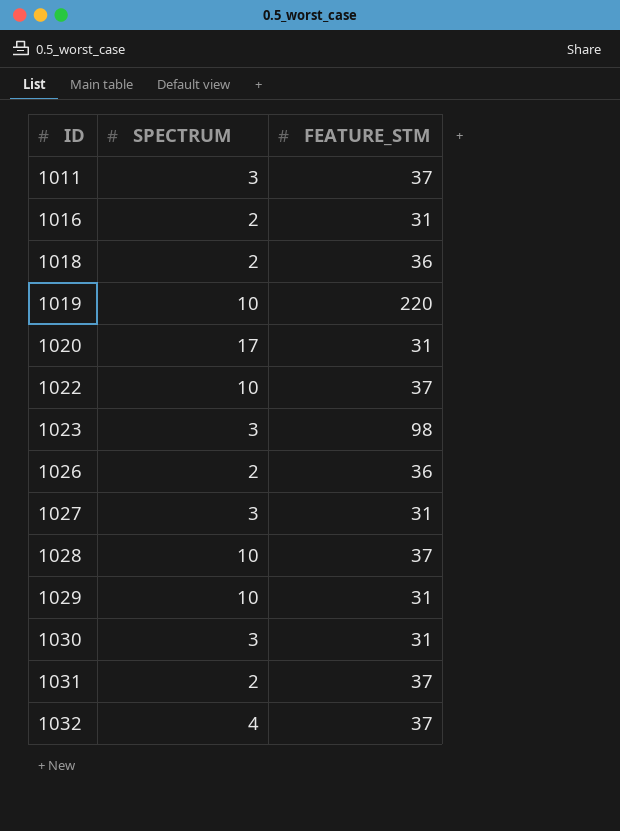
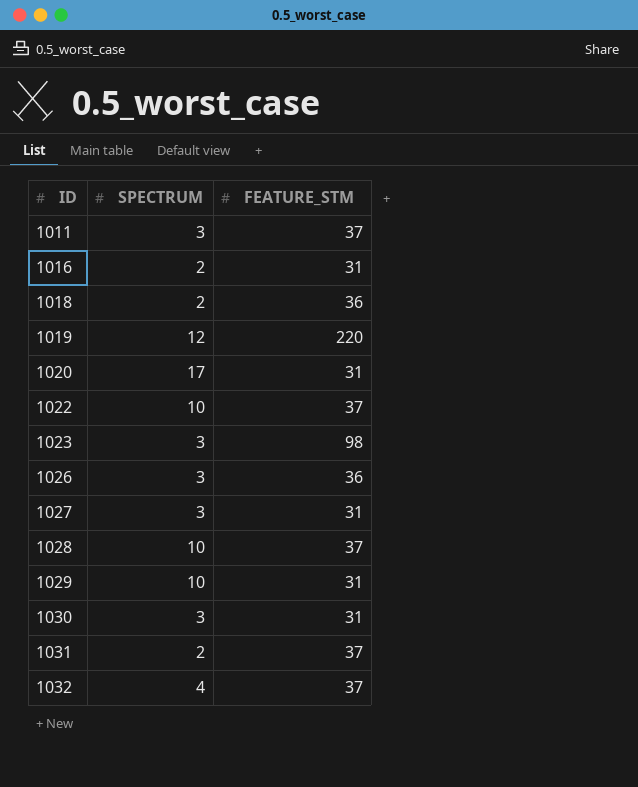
1019 | SPECTRUM: 10 -> 12
1026 | SPECTRUM: 2 -> 3

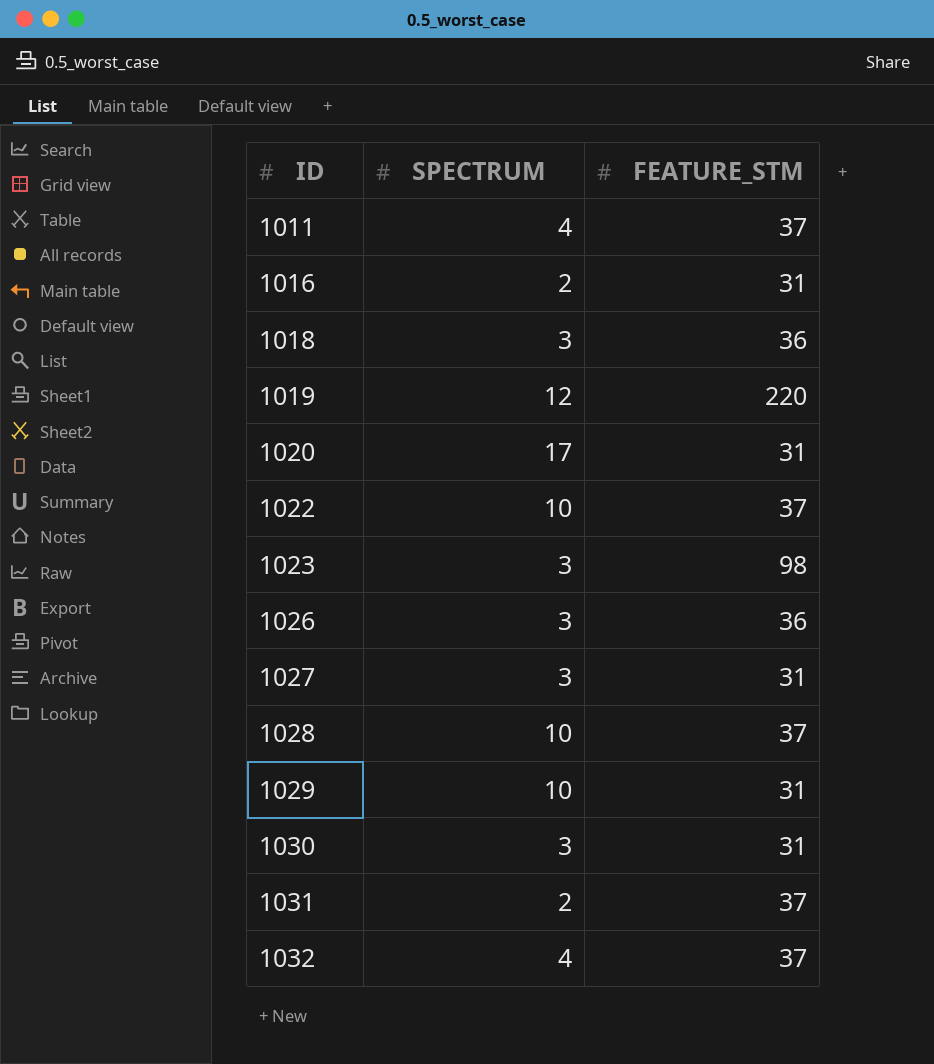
1011 | SPECTRUM: 3 -> 4
1018 | SPECTRUM: 2 -> 3

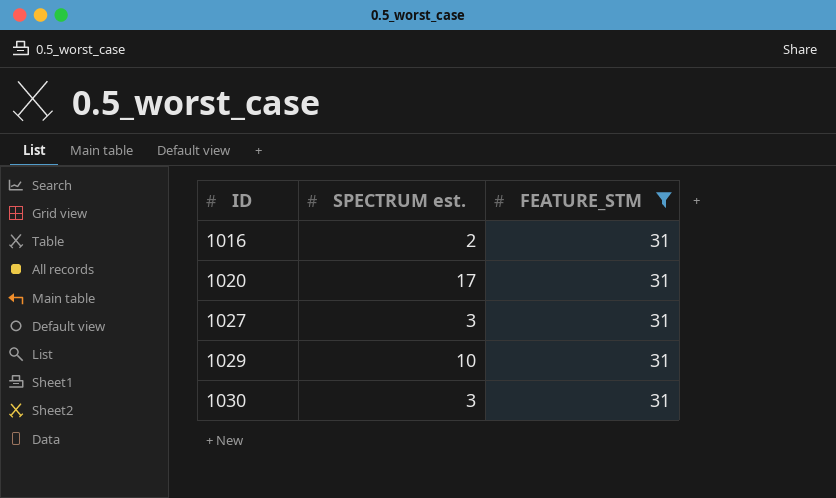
filter: none -> FEATURE_STM = 31
column name: SPECTRUM -> SPECTRUM est.

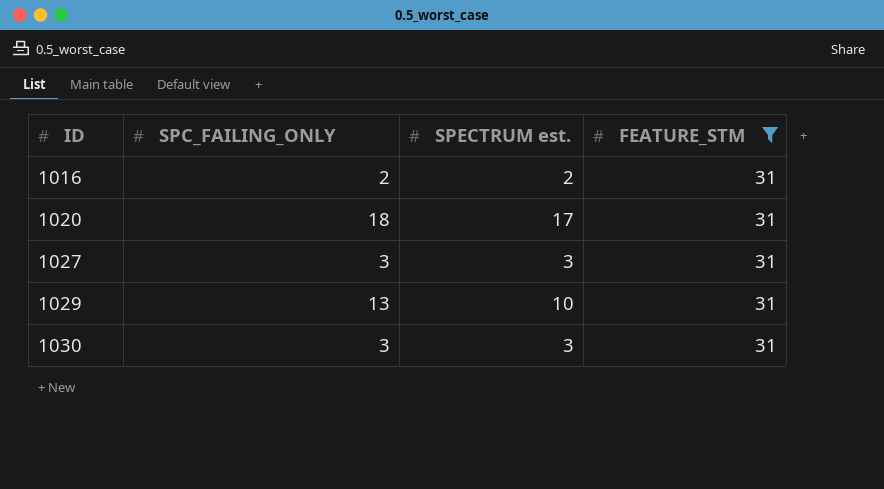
column SPC_FAILING_ONLY | position: none -> 2

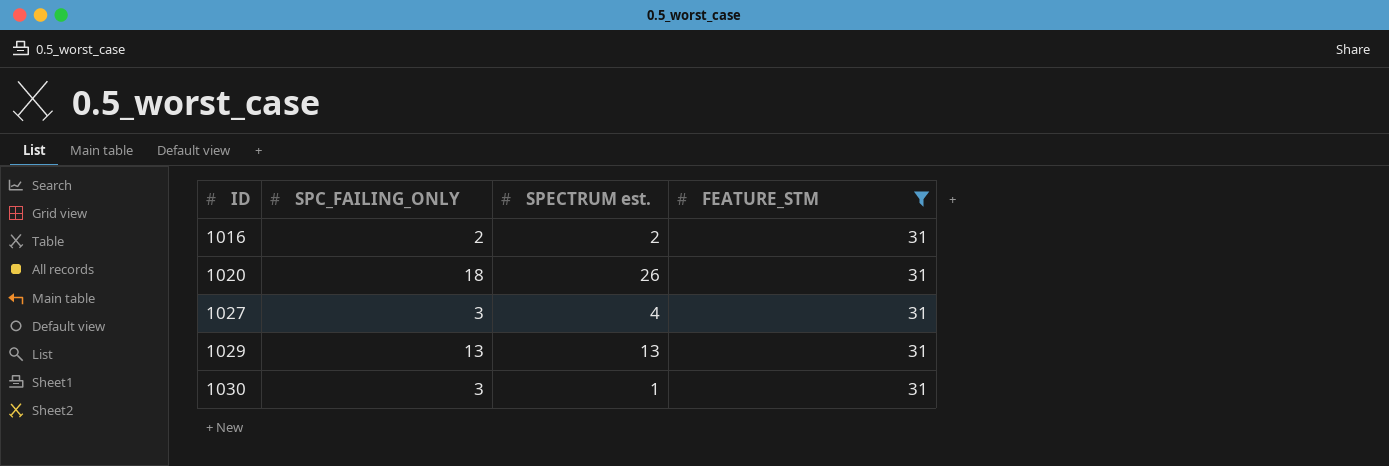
1020 | SPECTRUM est.: 17 -> 26
1027 | SPECTRUM est.: 3 -> 4
1029 | SPECTRUM est.: 10 -> 13
1030 | SPECTRUM est.: 3 -> 1

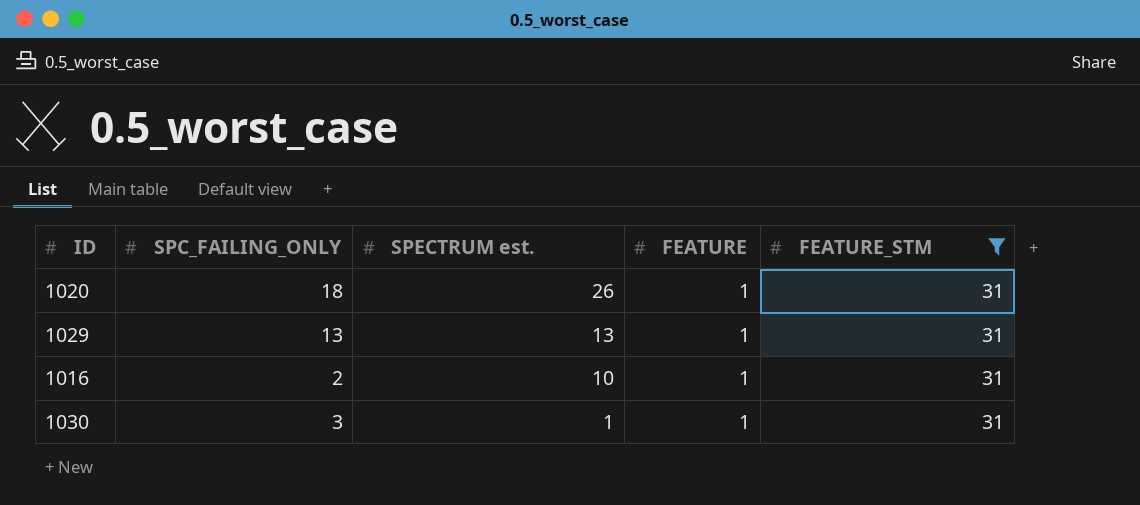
row order: ID ascending -> SPECTRUM est. descending
column FEATURE | position: none -> 4
row 1027: 3 | 4 | 31 -> none
1016 | SPECTRUM est.: 2 -> 10

